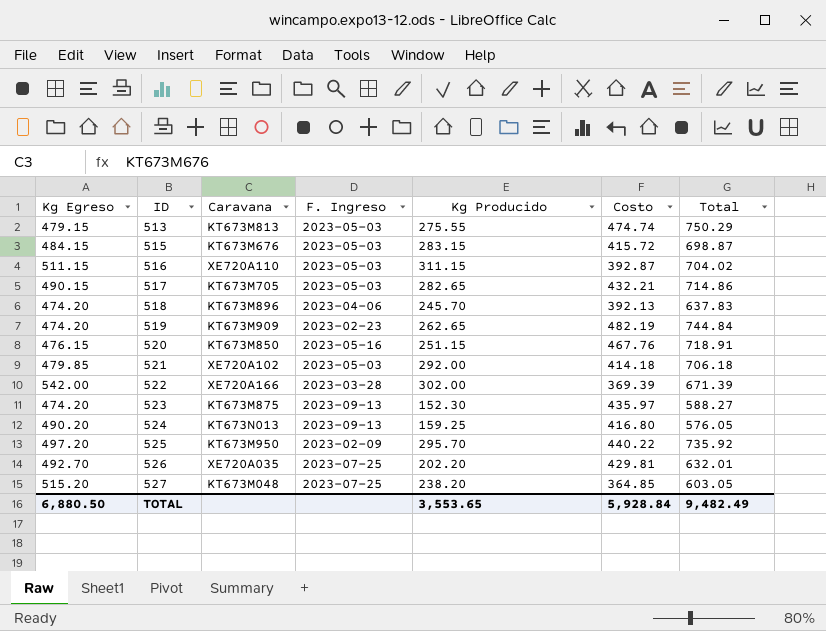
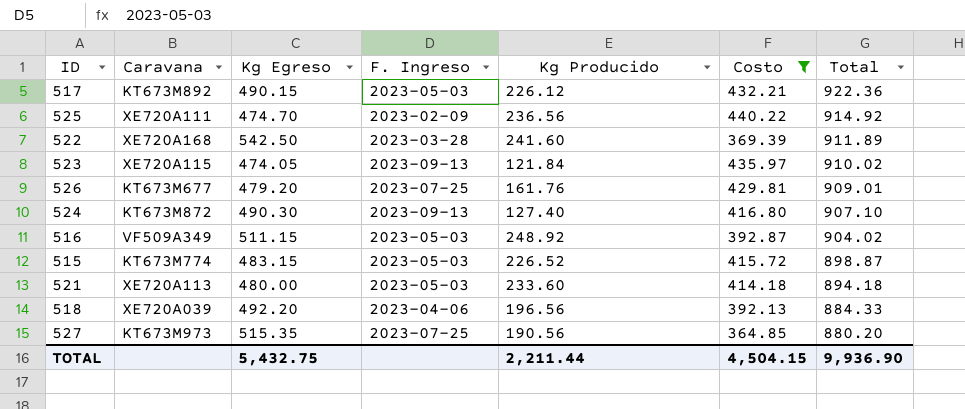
filter: none -> Costo <= 440.22
row order: ID ascending -> Total descending
column Kg Egreso | position: 1 -> 3
column Total | formula: [Kg Producido] + [Costo] -> [Kg Egreso] + [Costo]
517 | Caravana: KT673M705 -> KT673M892
517 | Kg Producido: 282.65 -> 226.12
525 | Caravana: KT673M950 -> XE720A111
525 | Kg Egreso: 497.20 -> 474.70
525 | Kg Producido: 295.70 -> 236.56
522 | Caravana: XE720A166 -> XE720A168
522 | Kg Egreso: 542.00 -> 542.50
522 | Kg Producido: 302.00 -> 241.60
523 | Caravana: KT673M875 -> XE720A115
523 | Kg Egreso: 474.20 -> 474.05
523 | Kg Producido: 152.30 -> 121.84
526 | Caravana: XE720A035 -> KT673M677
526 | Kg Egreso: 492.70 -> 479.20
526 | Kg Producido: 202.20 -> 161.76
524 | Caravana: KT673N013 -> KT673M872
524 | Kg Egreso: 490.20 -> 490.30
524 | Kg Producido: 159.25 -> 127.40
516 | Caravana: XE720A110 -> VF509A349
516 | Kg Producido: 311.15 -> 248.92
515 | Caravana: KT673M676 -> KT673M774
515 | Kg Egreso: 484.15 -> 483.15
515 | Kg Producido: 283.15 -> 226.52
521 | Caravana: XE720A102 -> XE720A113
521 | Kg Egreso: 479.85 -> 480.00
521 | Kg Producido: 292.00 -> 233.60
518 | Caravana: KT673M896 -> XE720A039
518 | Kg Egreso: 474.20 -> 492.20
518 | Kg Producido: 245.70 -> 196.56
527 | Caravana: KT673M048 -> KT673M973
527 | Kg Egreso: 515.20 -> 515.35
527 | Kg Producido: 238.20 -> 190.56
TOTAL | Kg Egreso: 6,880.50 -> 5,432.75
TOTAL | Kg Producido: 3,553.65 -> 2,211.44
TOTAL | Costo: 5,928.84 -> 4,504.15
TOTAL | Total: 9,482.49 -> 9,936.90

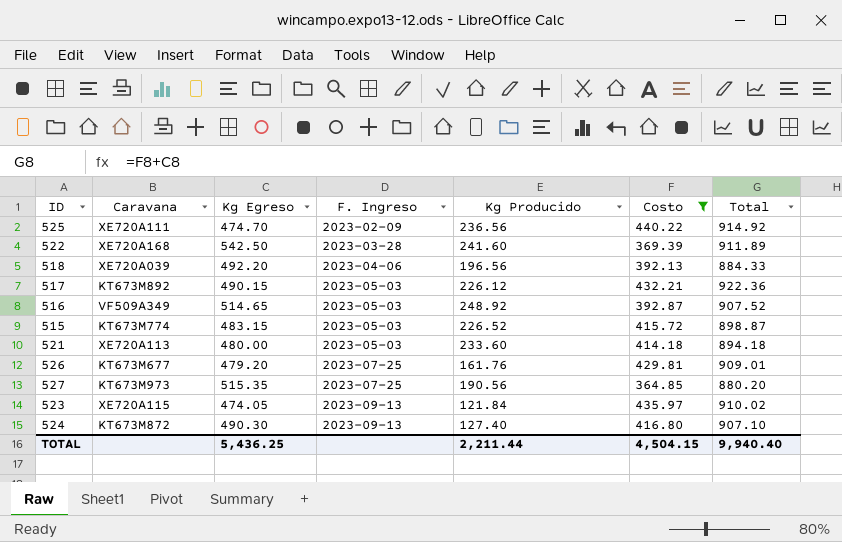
row order: Total descending -> F. Ingreso ascending
516 | Kg Egreso: 511.15 -> 514.65
516 | Total: 904.02 -> 907.52
TOTAL | Kg Egreso: 5,432.75 -> 5,436.25
TOTAL | Total: 9,936.90 -> 9,940.40

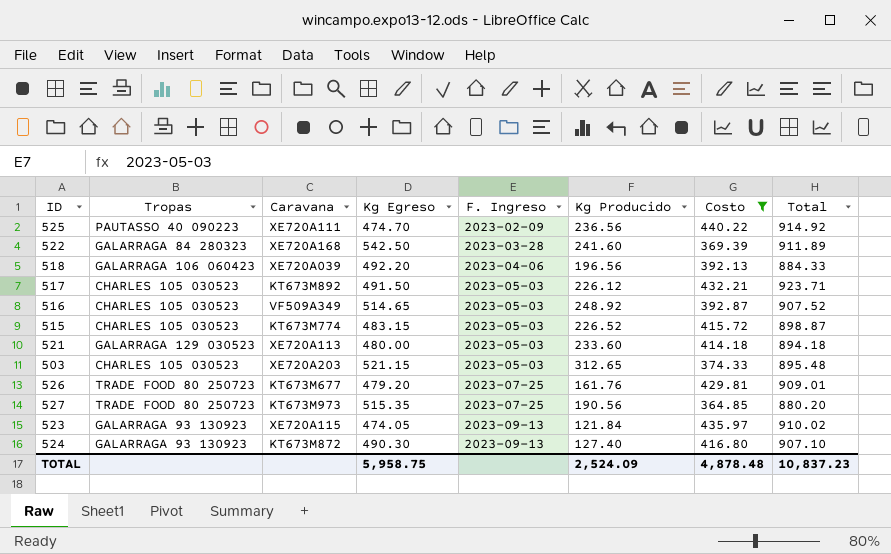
column Tropas | position: none -> 2
517 | Kg Egreso: 490.15 -> 491.50
517 | Total: 922.36 -> 923.71
row 503: none -> CHARLES 105 030523 | XE720A203 | 521.15 | 2023-05-03 | 312.65 | 374.33 | 895.48
TOTAL | Kg Egreso: 5,436.25 -> 5,958.75
TOTAL | Kg Producido: 2,211.44 -> 2,524.09
TOTAL | Costo: 4,504.15 -> 4,878.48
TOTAL | Total: 9,940.40 -> 10,837.23

